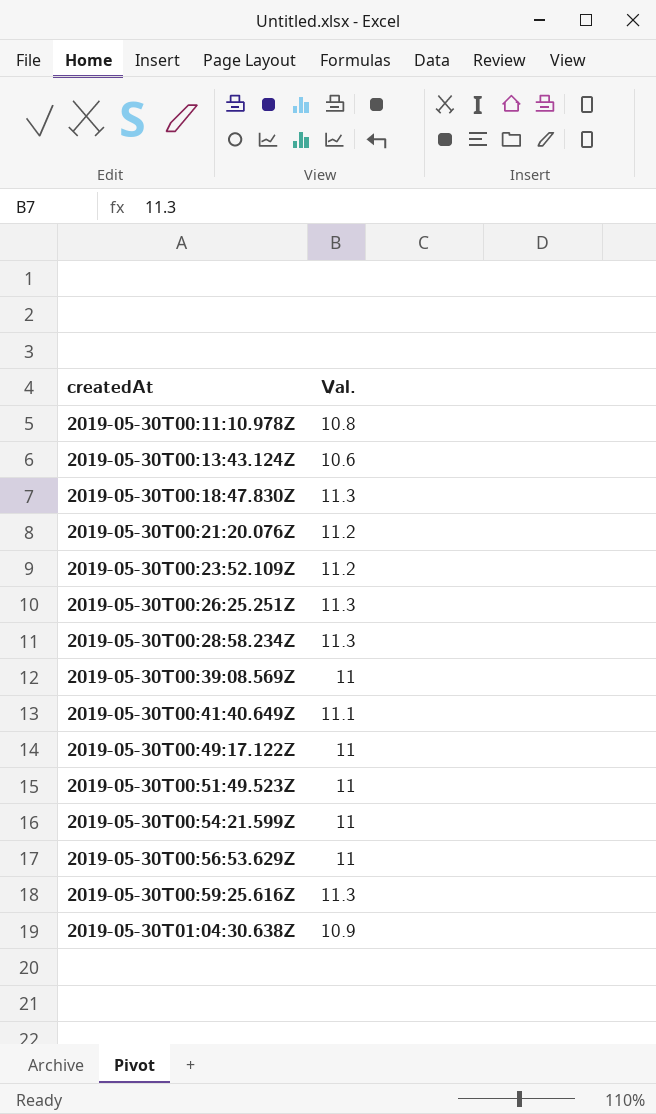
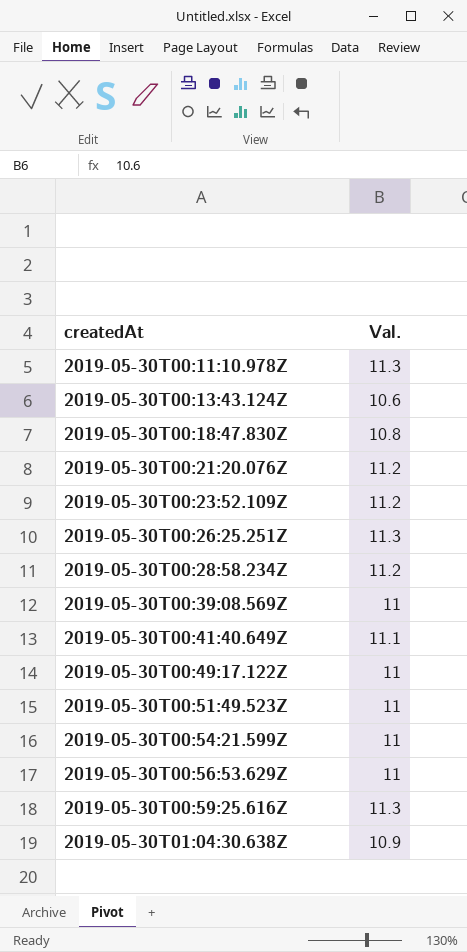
2019-05-30T00:11:10.978Z | Val.: 10.8 -> 11.3
2019-05-30T00:18:47.830Z | Val.: 11.3 -> 10.8
2019-05-30T00:28:58.234Z | Val.: 11.3 -> 11.2

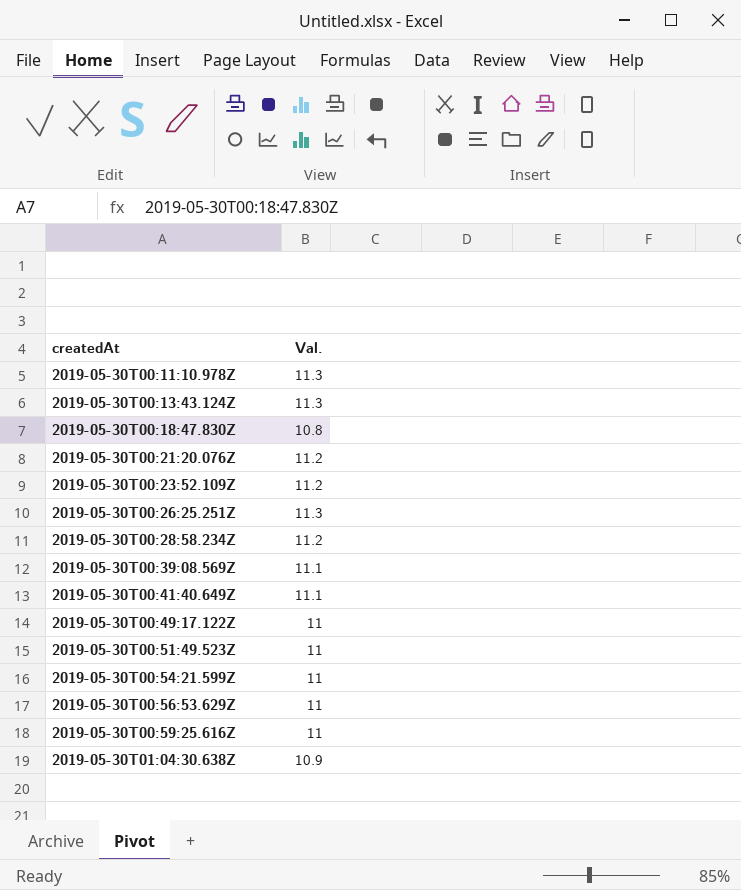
2019-05-30T00:13:43.124Z | Val.: 10.6 -> 11.3
2019-05-30T00:39:08.569Z | Val.: 11 -> 11.1
2019-05-30T00:59:25.616Z | Val.: 11.3 -> 11

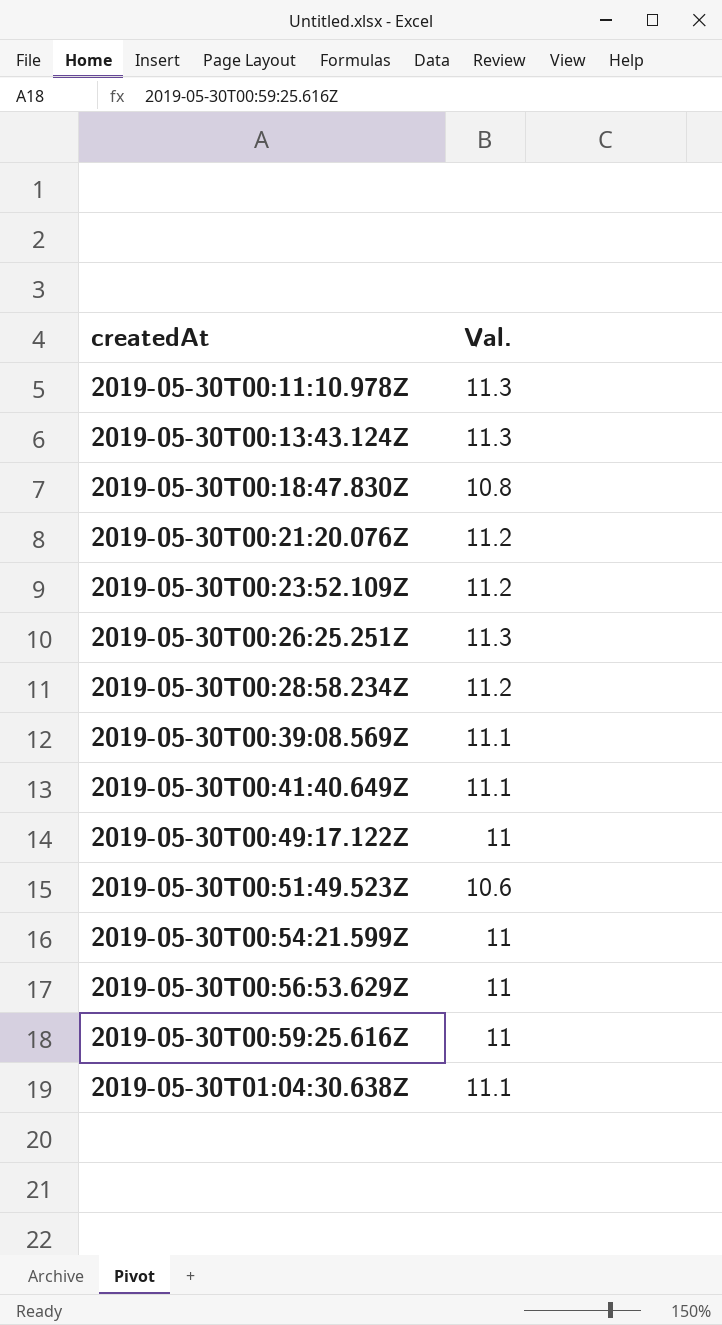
2019-05-30T00:51:49.523Z | Val.: 11 -> 10.6
2019-05-30T01:04:30.638Z | Val.: 10.9 -> 11.1

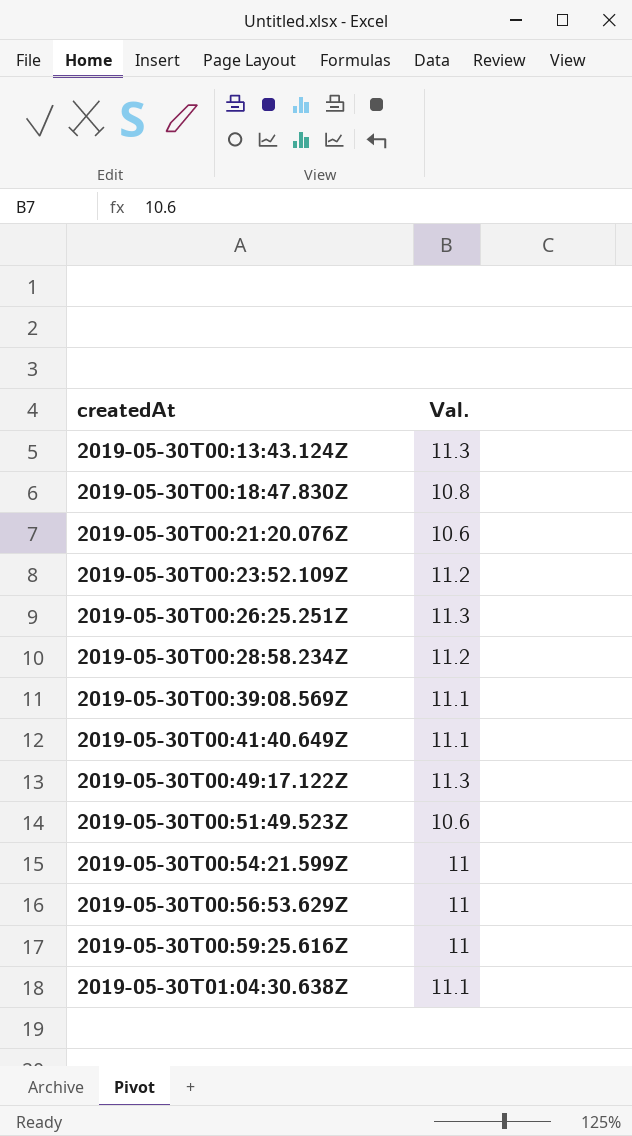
row 2019-05-30T00:11:10.978Z: 11.3 -> none
2019-05-30T00:21:20.076Z | Val.: 11.2 -> 10.6
2019-05-30T00:49:17.122Z | Val.: 11 -> 11.3

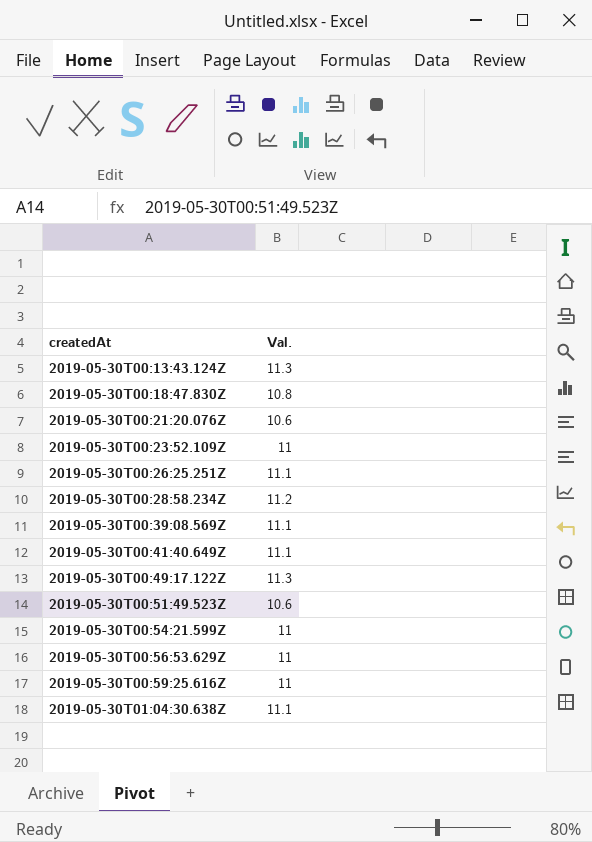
2019-05-30T00:23:52.109Z | Val.: 11.2 -> 11
2019-05-30T00:26:25.251Z | Val.: 11.3 -> 11.1

